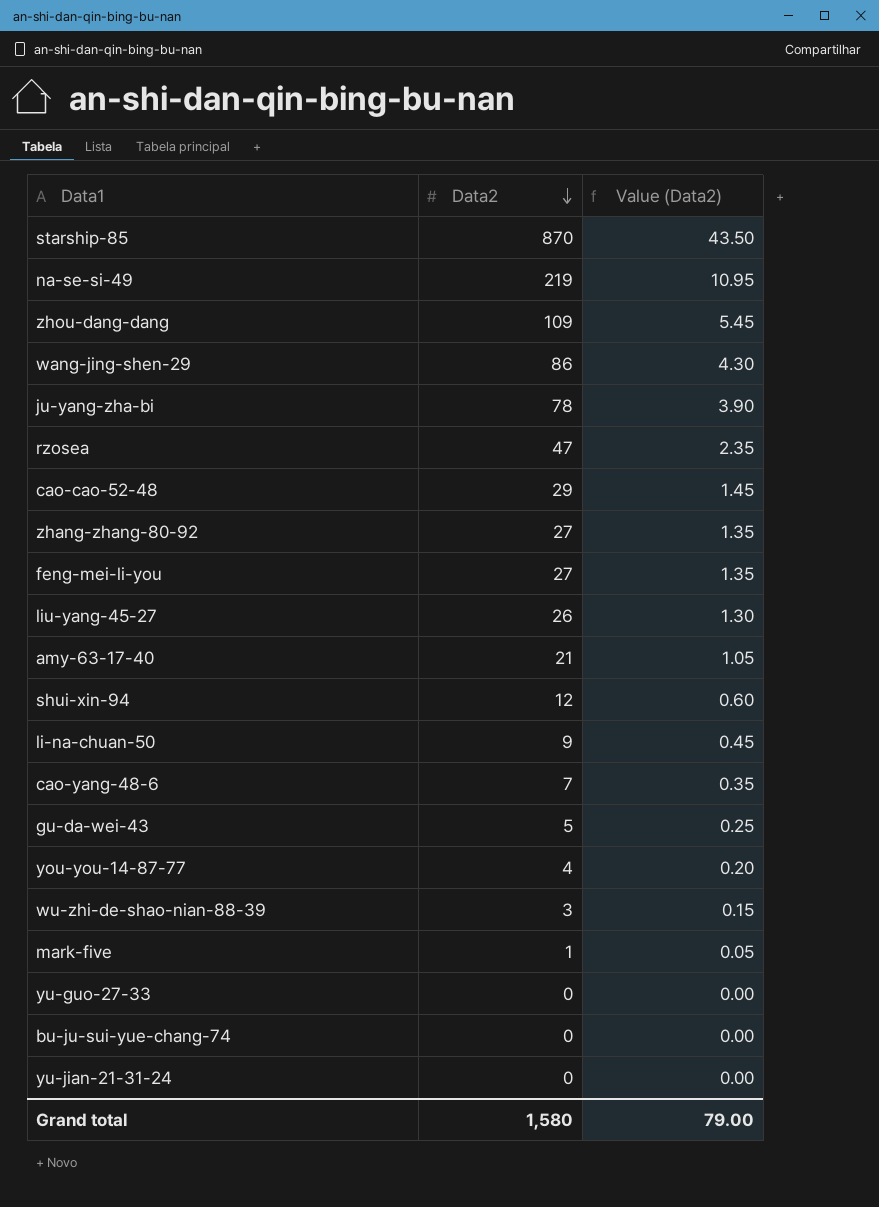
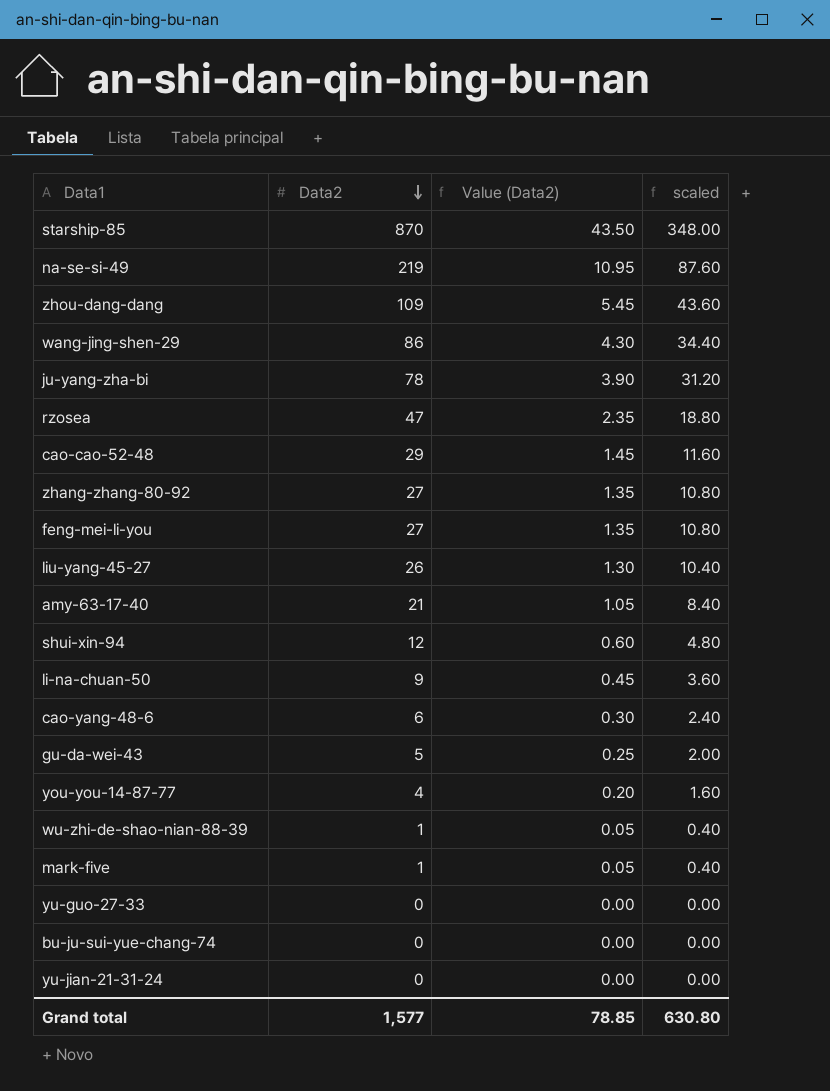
column scaled | formula: none -> [Data2] * 0.4
cao-yang-48-6 | Data2: 7 -> 6
cao-yang-48-6 | Value (Data2): 0.35 -> 0.30
wu-zhi-de-shao-nian-88-39 | Data2: 3 -> 1
wu-zhi-de-shao-nian-88-39 | Value (Data2): 0.15 -> 0.05
Grand total | Data2: 1,580 -> 1,577
Grand total | Value (Data2): 79.00 -> 78.85

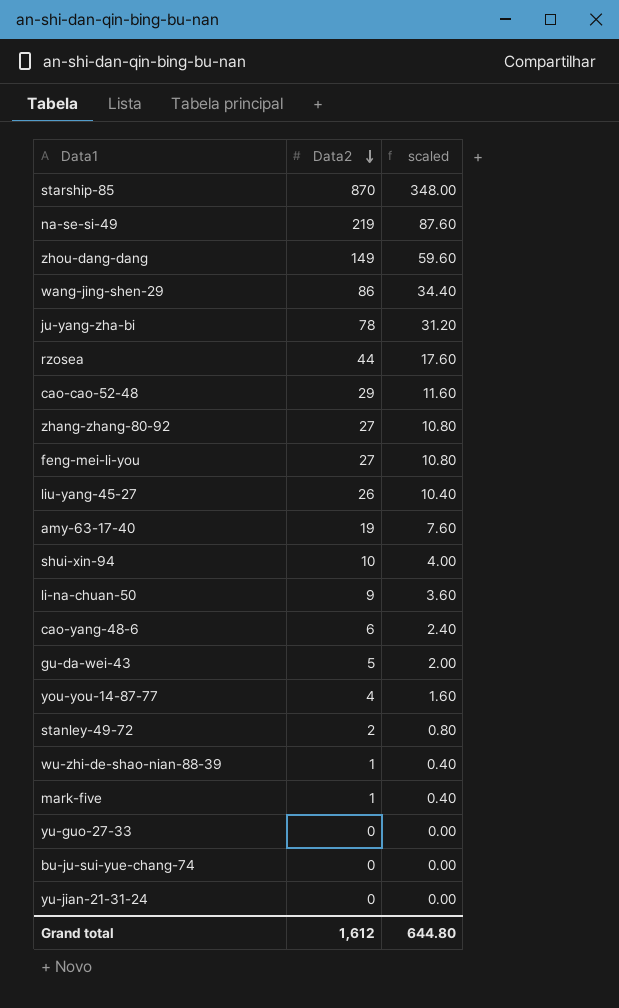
column Value (Data2) | formula: [Data2] * 0.05 -> none
zhou-dang-dang | Data2: 109 -> 149
zhou-dang-dang | scaled: 43.60 -> 59.60
rzosea | Data2: 47 -> 44
rzosea | scaled: 18.80 -> 17.60
amy-63-17-40 | Data2: 21 -> 19
amy-63-17-40 | scaled: 8.40 -> 7.60
shui-xin-94 | Data2: 12 -> 10
shui-xin-94 | scaled: 4.80 -> 4.00
row stanley-49-72: none -> 2 | 0.80
Grand total | Data2: 1,577 -> 1,612
Grand total | scaled: 630.80 -> 644.80

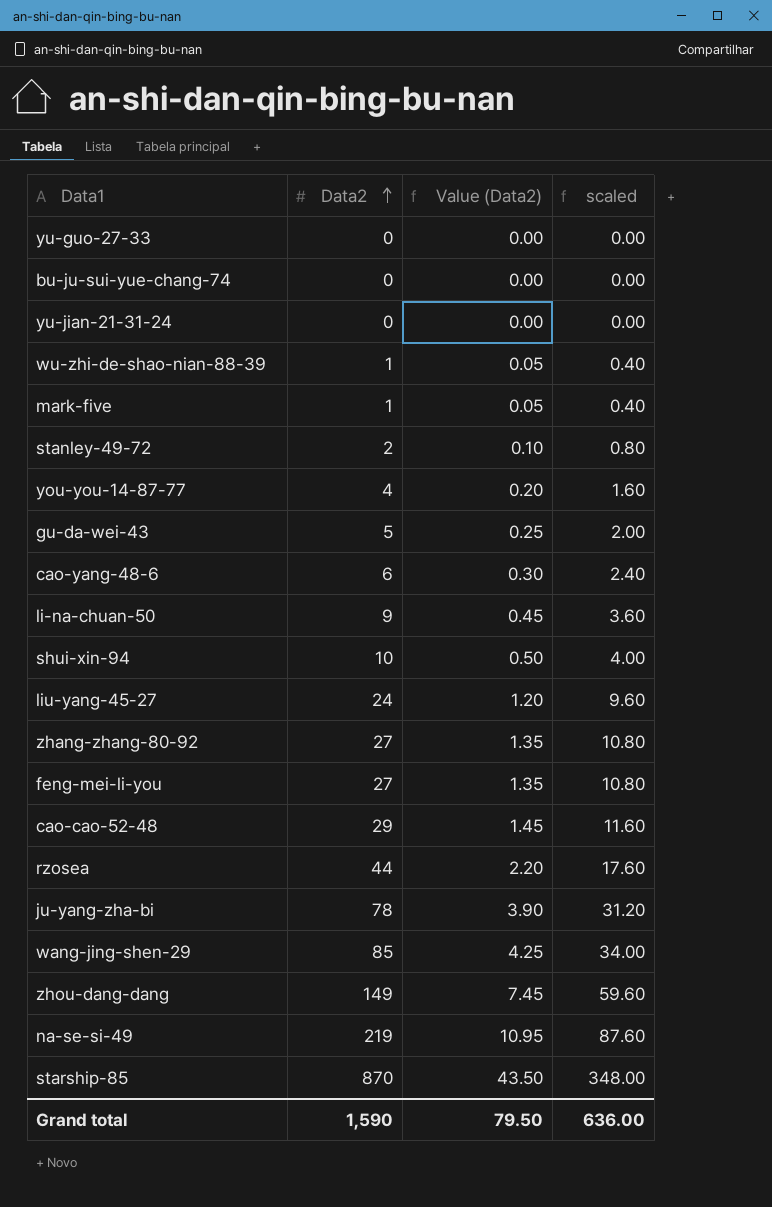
row order: Data2 descending -> Data2 ascending
column Value (Data2) | formula: none -> [Data2] * 0.05
row amy-63-17-40: 19 | 7.60 -> none
liu-yang-45-27 | Data2: 26 -> 24
liu-yang-45-27 | scaled: 10.40 -> 9.60
wang-jing-shen-29 | Data2: 86 -> 85
wang-jing-shen-29 | scaled: 34.40 -> 34.00
Grand total | Data2: 1,612 -> 1,590
Grand total | scaled: 644.80 -> 636.00

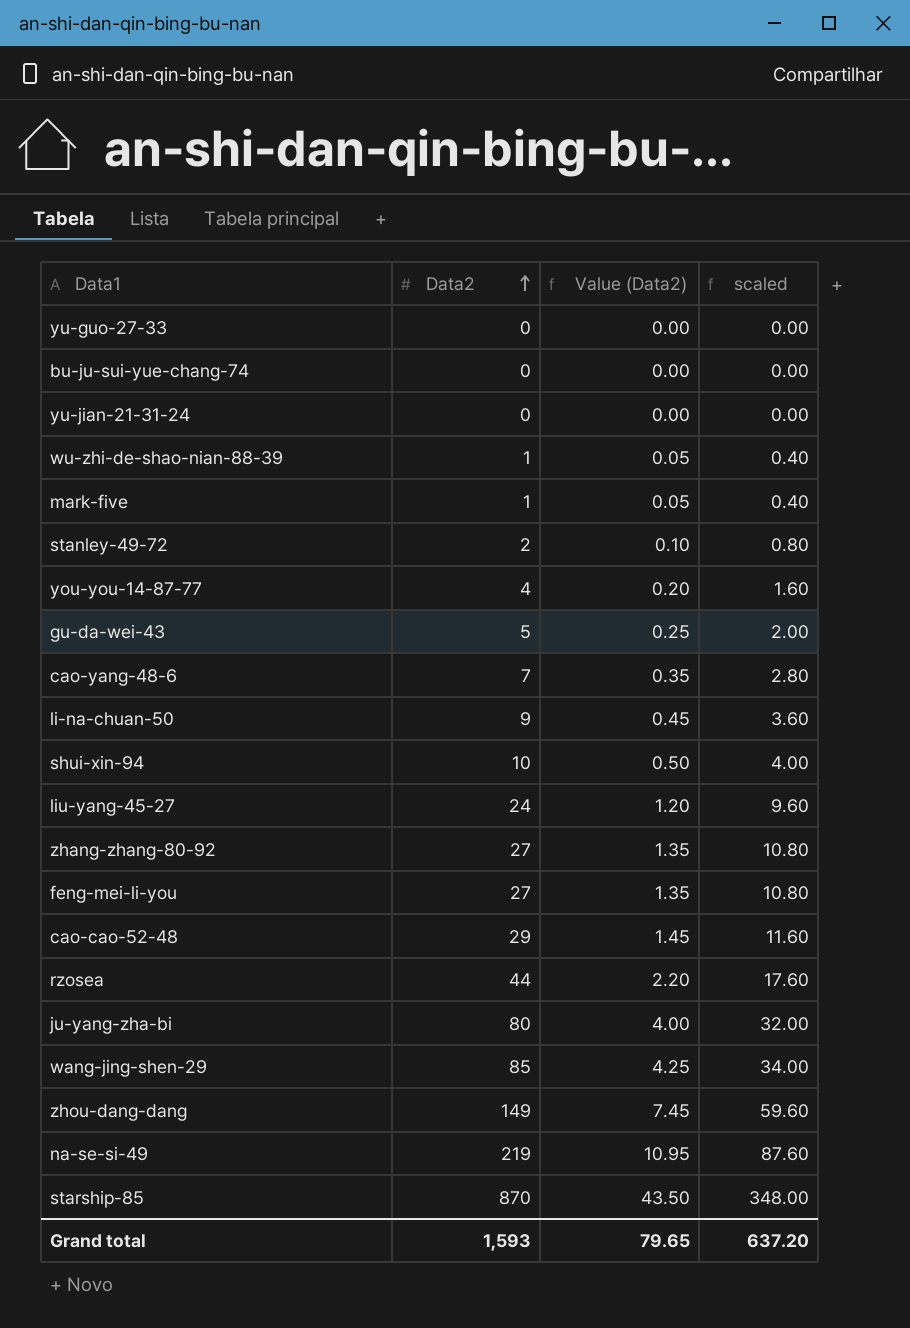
cao-yang-48-6 | Data2: 6 -> 7
cao-yang-48-6 | Value (Data2): 0.30 -> 0.35
cao-yang-48-6 | scaled: 2.40 -> 2.80
ju-yang-zha-bi | Data2: 78 -> 80
ju-yang-zha-bi | Value (Data2): 3.90 -> 4.00
ju-yang-zha-bi | scaled: 31.20 -> 32.00
Grand total | Data2: 1,590 -> 1,593
Grand total | Value (Data2): 79.50 -> 79.65
Grand total | scaled: 636.00 -> 637.20

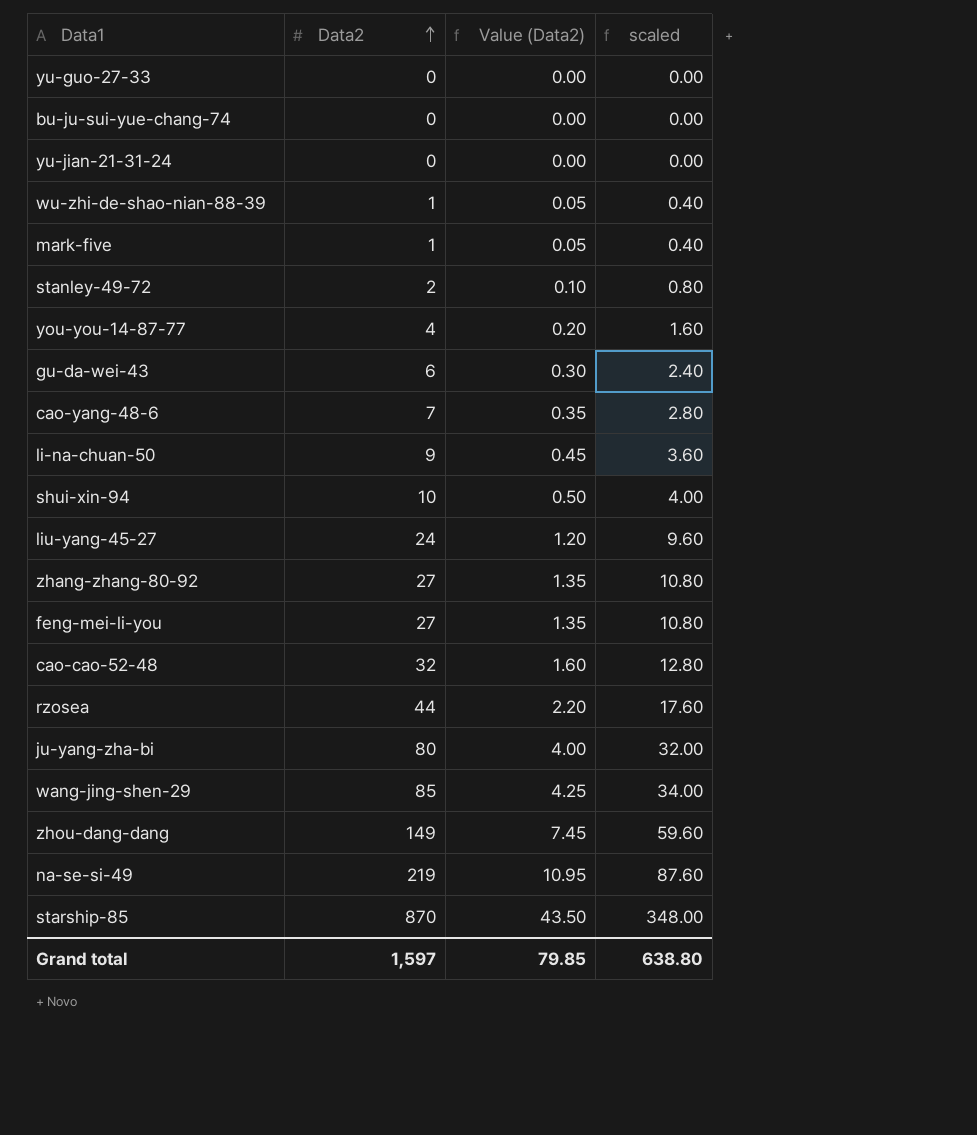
gu-da-wei-43 | Data2: 5 -> 6
gu-da-wei-43 | Value (Data2): 0.25 -> 0.30
gu-da-wei-43 | scaled: 2.00 -> 2.40
cao-cao-52-48 | Data2: 29 -> 32
cao-cao-52-48 | Value (Data2): 1.45 -> 1.60
cao-cao-52-48 | scaled: 11.60 -> 12.80
Grand total | Data2: 1,593 -> 1,597
Grand total | Value (Data2): 79.65 -> 79.85
Grand total | scaled: 637.20 -> 638.80

